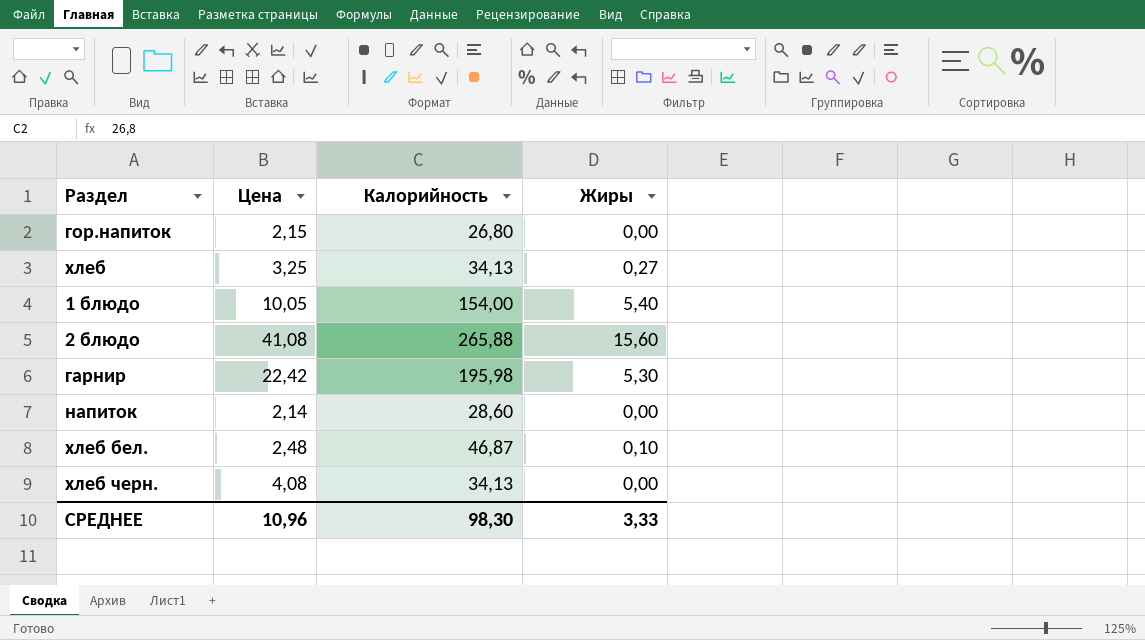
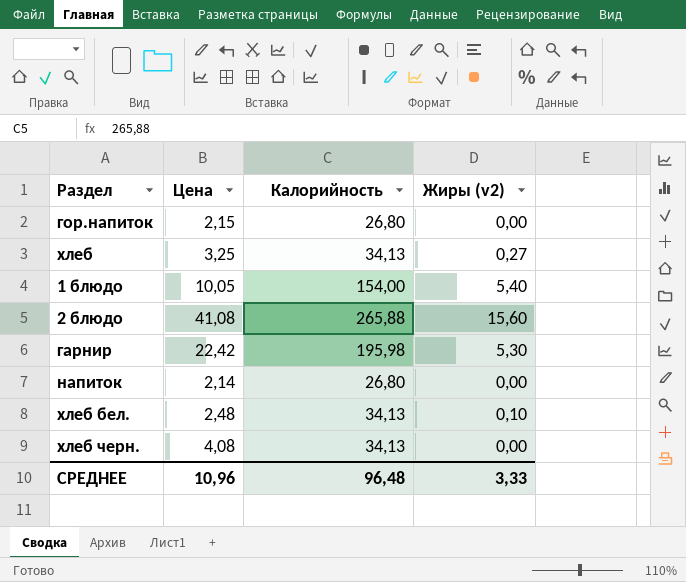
column name: Жиры -> Жиры (v2)
напиток | Калорийность: 28,60 -> 26,80
хлеб бел. | Калорийность: 46,87 -> 34,13
СРЕДНЕЕ | Калорийность: 98,30 -> 96,48

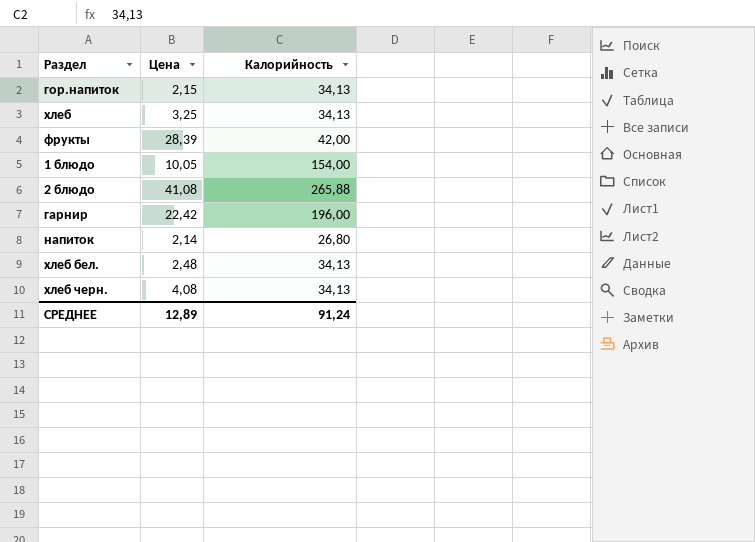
column Жиры (v2) | position: 4 -> none
гор.напиток | Калорийность: 26,80 -> 34,13
row фрукты: none -> 28,39 | 42,00
гарнир | Калорийность: 195,98 -> 196,00
СРЕДНЕЕ | Цена: 10,96 -> 12,89
СРЕДНЕЕ | Калорийность: 96,48 -> 91,24

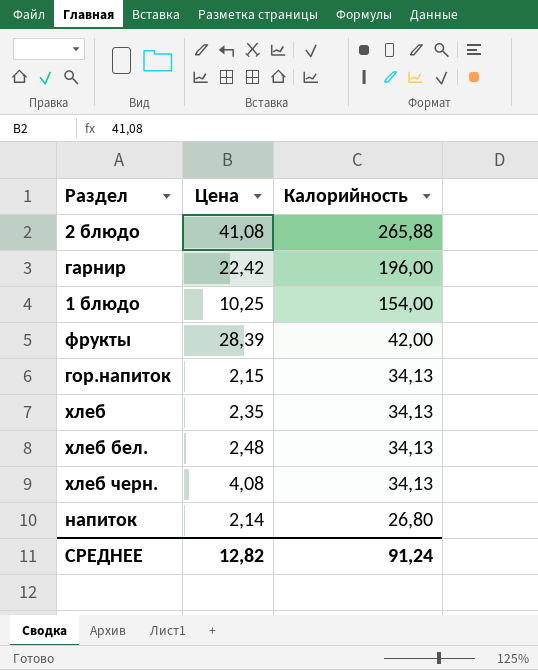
row order: none -> Калорийность descending
1 блюдо | Цена: 10,05 -> 10,25
хлеб | Цена: 3,25 -> 2,35
СРЕДНЕЕ | Цена: 12,89 -> 12,82

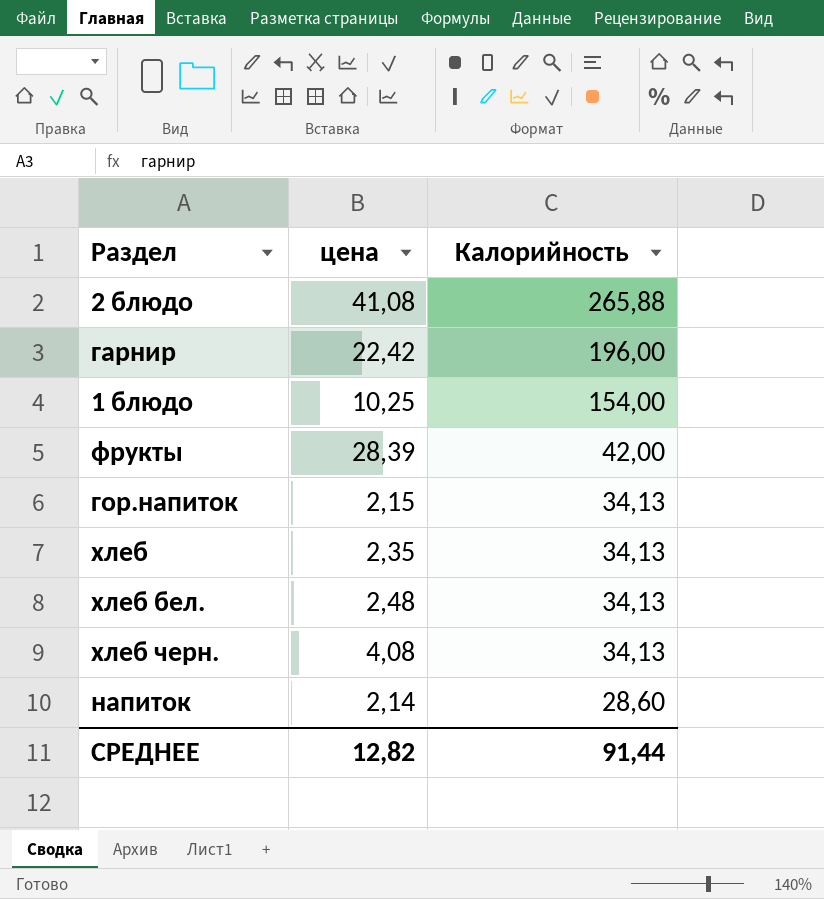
column name: Цена -> цена
напиток | Калорийность: 26,80 -> 28,60
СРЕДНЕЕ | Калорийность: 91,24 -> 91,44

